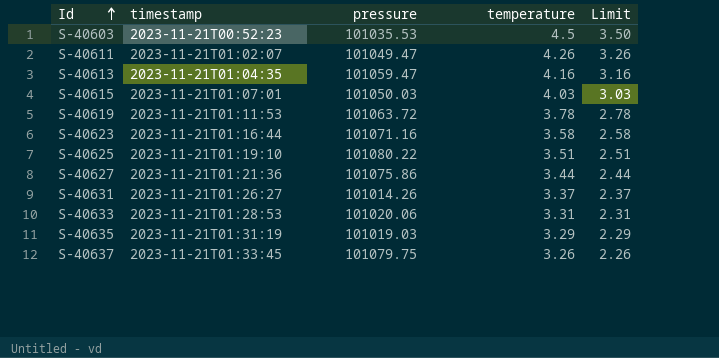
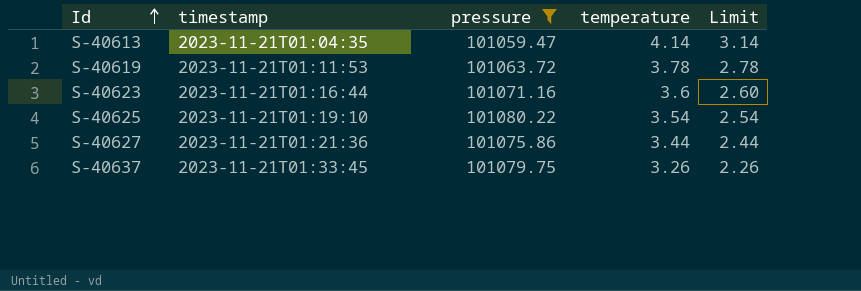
filter: none -> pressure >= 101059.47
S-40613 | temperature: 4.16 -> 4.14
S-40613 | Limit: 3.16 -> 3.14
S-40623 | temperature: 3.58 -> 3.6
S-40623 | Limit: 2.58 -> 2.60
S-40625 | temperature: 3.51 -> 3.54
S-40625 | Limit: 2.51 -> 2.54

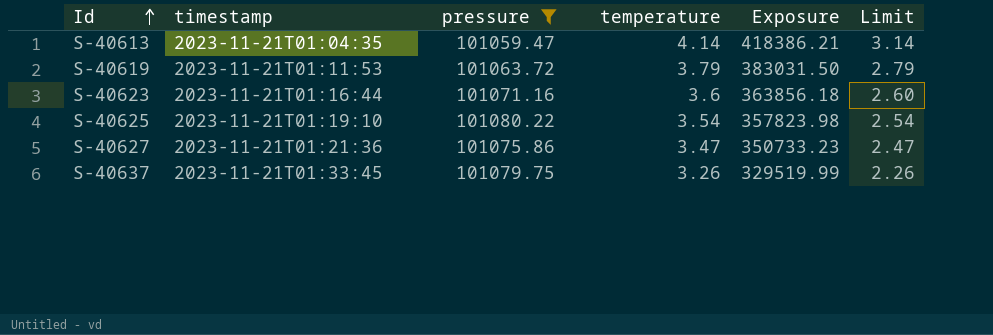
column Exposure | formula: none -> [pressure] * [temperature]
S-40619 | temperature: 3.78 -> 3.79
S-40619 | Limit: 2.78 -> 2.79
S-40627 | temperature: 3.44 -> 3.47
S-40627 | Limit: 2.44 -> 2.47

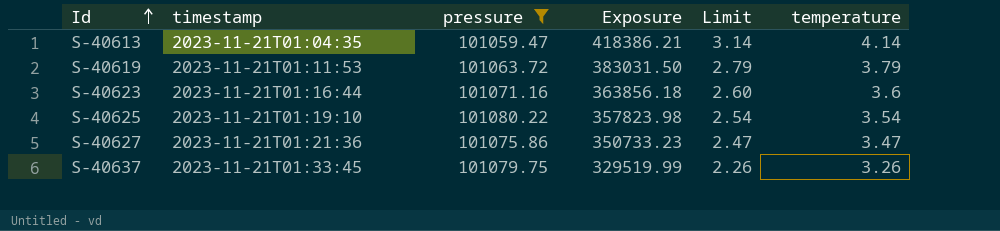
column temperature | position: 4 -> 6

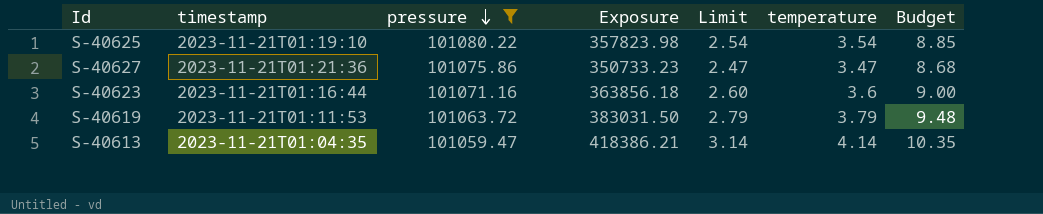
row order: Id ascending -> pressure descending
column Budget | formula: none -> [temperature] * 2.5
row S-40637: 2023-11-21T01:33:45 | 101079.75 | 329519.99 | 2.26 | 3.26 -> none

